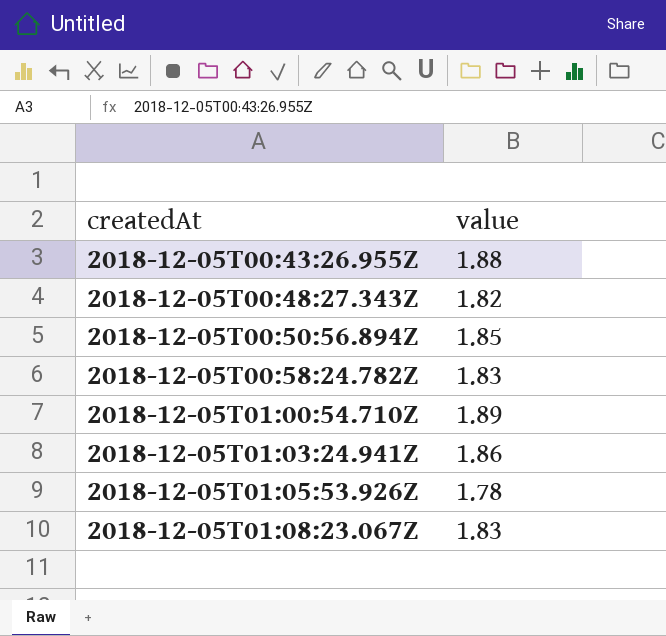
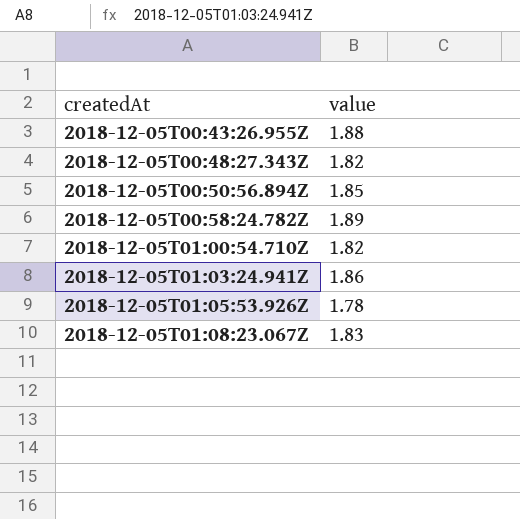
2018-12-05T00:58:24.782Z | value: 1.83 -> 1.89
2018-12-05T01:00:54.710Z | value: 1.89 -> 1.82

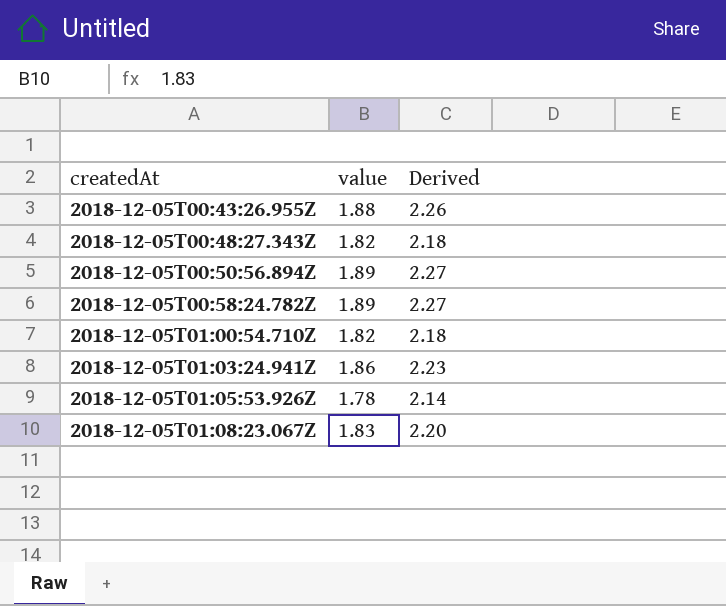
column Derived | formula: none -> [value] * 1.2
2018-12-05T00:50:56.894Z | value: 1.85 -> 1.89

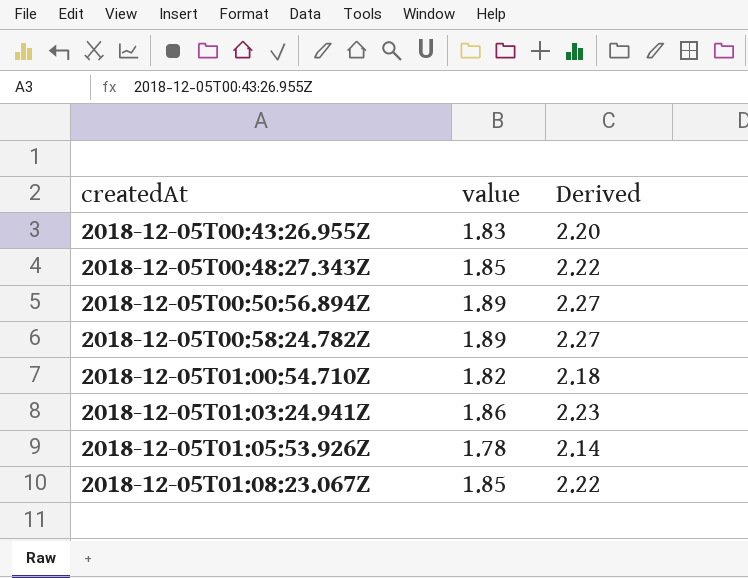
2018-12-05T00:43:26.955Z | value: 1.88 -> 1.83
2018-12-05T00:43:26.955Z | Derived: 2.26 -> 2.20
2018-12-05T00:48:27.343Z | value: 1.82 -> 1.85
2018-12-05T00:48:27.343Z | Derived: 2.18 -> 2.22
2018-12-05T01:08:23.067Z | value: 1.83 -> 1.85
2018-12-05T01:08:23.067Z | Derived: 2.20 -> 2.22

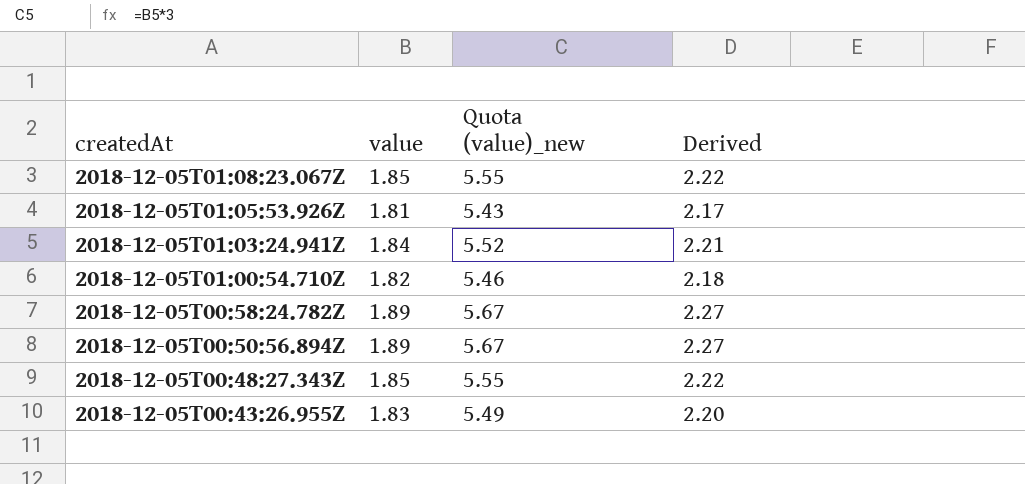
row order: createdAt ascending -> createdAt descending
column Quota (value)_new | formula: none -> [value] * 3
2018-12-05T01:05:53.926Z | value: 1.78 -> 1.81
2018-12-05T01:05:53.926Z | Derived: 2.14 -> 2.17
2018-12-05T01:03:24.941Z | value: 1.86 -> 1.84
2018-12-05T01:03:24.941Z | Derived: 2.23 -> 2.21

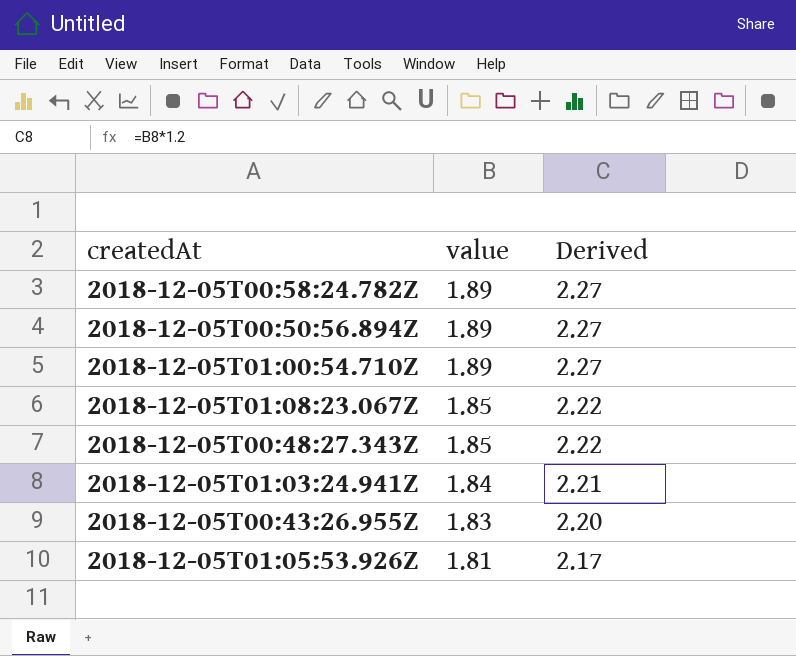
row order: createdAt descending -> value descending
column Quota (value)_new | formula: [value] * 3 -> none
2018-12-05T01:00:54.710Z | value: 1.82 -> 1.89
2018-12-05T01:00:54.710Z | Derived: 2.18 -> 2.27

